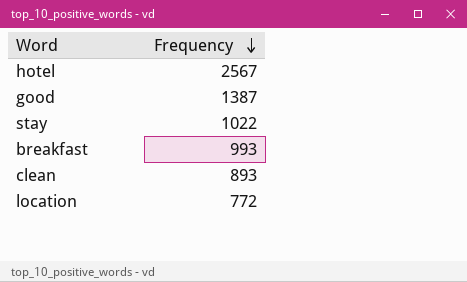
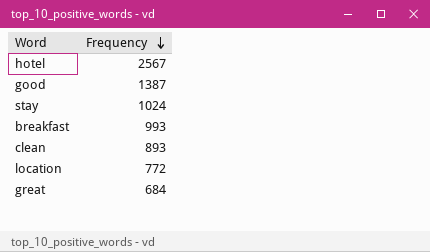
stay | Frequency: 1022 -> 1024
row great: none -> 684

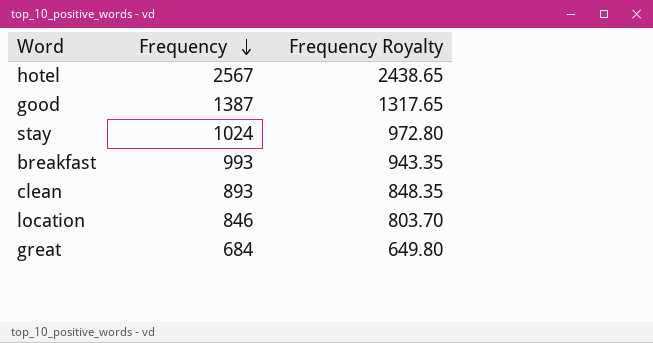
column Frequency Royalty | formula: none -> [Frequency] * 0.95
location | Frequency: 772 -> 846

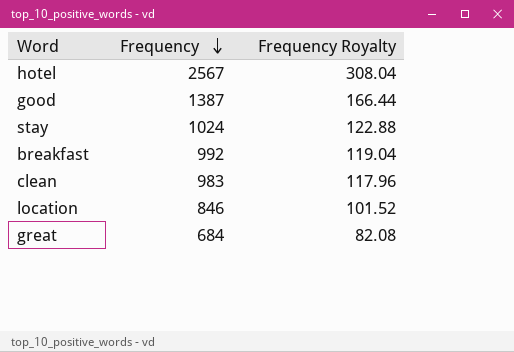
column Frequency Royalty | formula: [Frequency] * 0.95 -> [Frequency] * 0.12
breakfast | Frequency: 993 -> 992
clean | Frequency: 893 -> 983

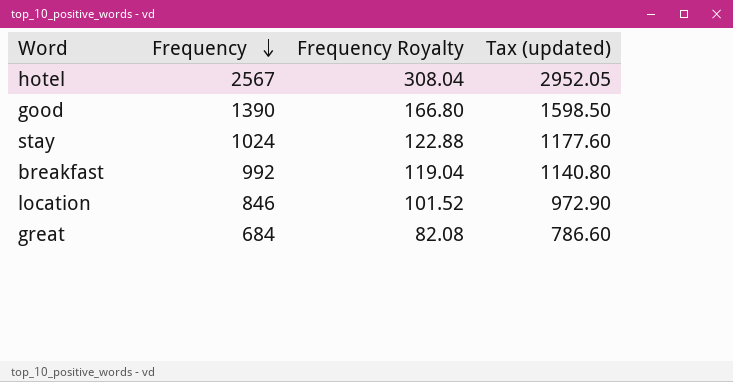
column Tax (updated) | formula: none -> [Frequency] * 1.15
row clean: 983 | 117.96 -> none
good | Frequency: 1387 -> 1390
good | Frequency Royalty: 166.44 -> 166.80

